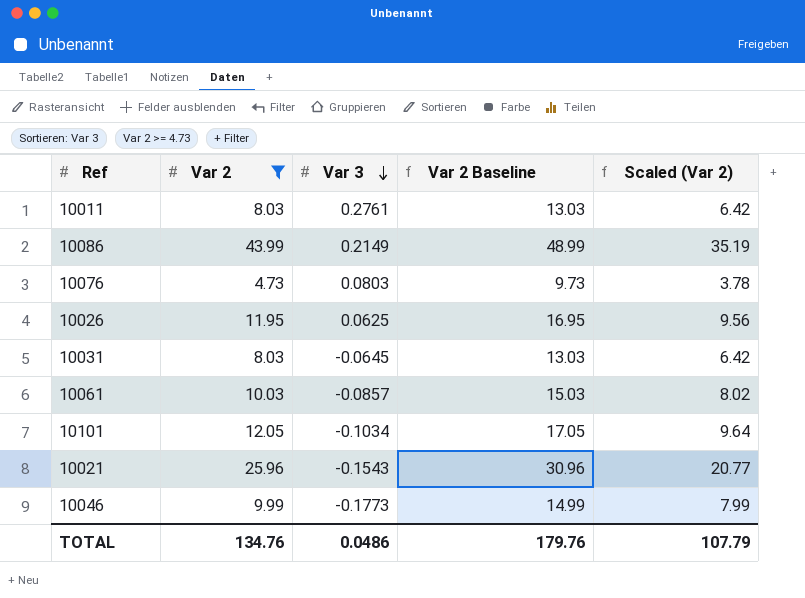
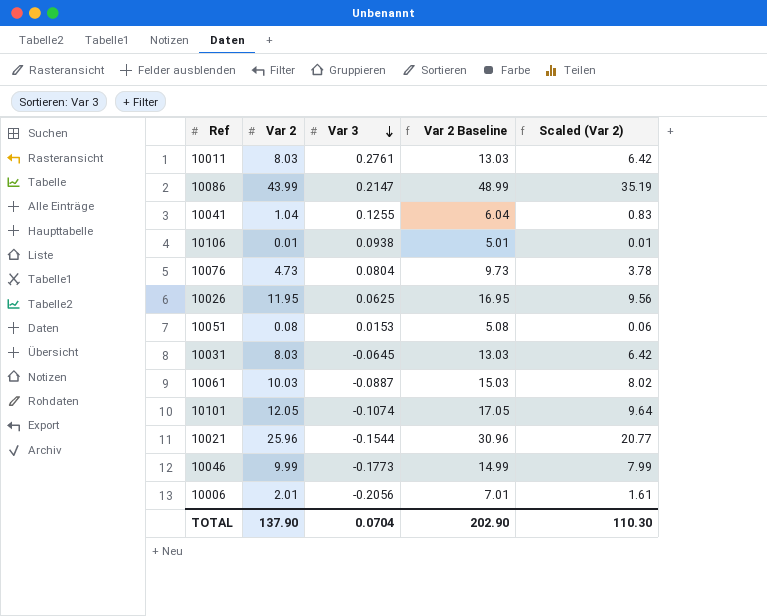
filter: Var 2 >= 4.73 -> none
10086 | Var 3: 0.2149 -> 0.2147
10076 | Var 3: 0.0803 -> 0.0804
10061 | Var 3: -0.0857 -> -0.0887
10101 | Var 3: -0.1034 -> -0.1074
10021 | Var 3: -0.1543 -> -0.1544
TOTAL | Var 2: 134.76 -> 137.90
TOTAL | Var 3: 0.0486 -> 0.0704
TOTAL | Var 2 Baseline: 179.76 -> 202.90
TOTAL | Scaled (Var 2): 107.79 -> 110.30

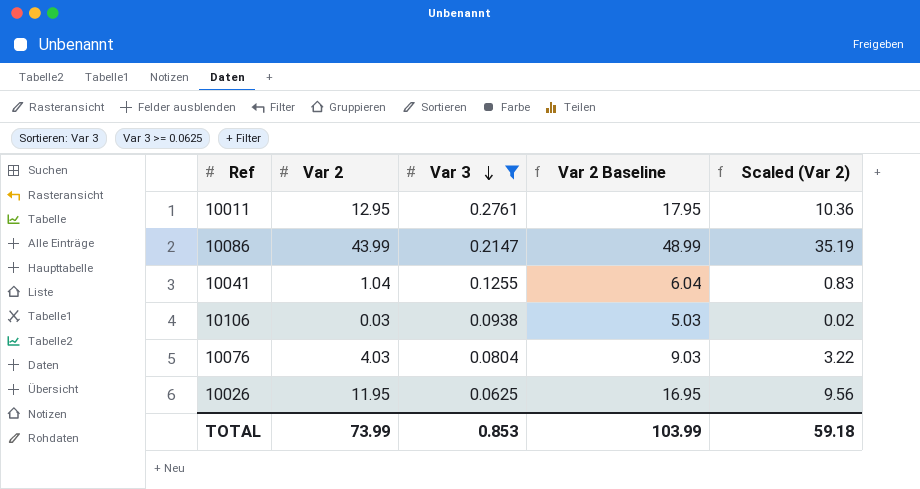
filter: none -> Var 3 >= 0.0625
10011 | Var 2: 8.03 -> 12.95
10011 | Var 2 Baseline: 13.03 -> 17.95
10011 | Scaled (Var 2): 6.42 -> 10.36
10106 | Var 2: 0.01 -> 0.03
10106 | Var 2 Baseline: 5.01 -> 5.03
10106 | Scaled (Var 2): 0.01 -> 0.02
10076 | Var 2: 4.73 -> 4.03
10076 | Var 2 Baseline: 9.73 -> 9.03
10076 | Scaled (Var 2): 3.78 -> 3.22
TOTAL | Var 2: 137.90 -> 73.99
TOTAL | Var 3: 0.0704 -> 0.853
TOTAL | Var 2 Baseline: 202.90 -> 103.99
TOTAL | Scaled (Var 2): 110.30 -> 59.18

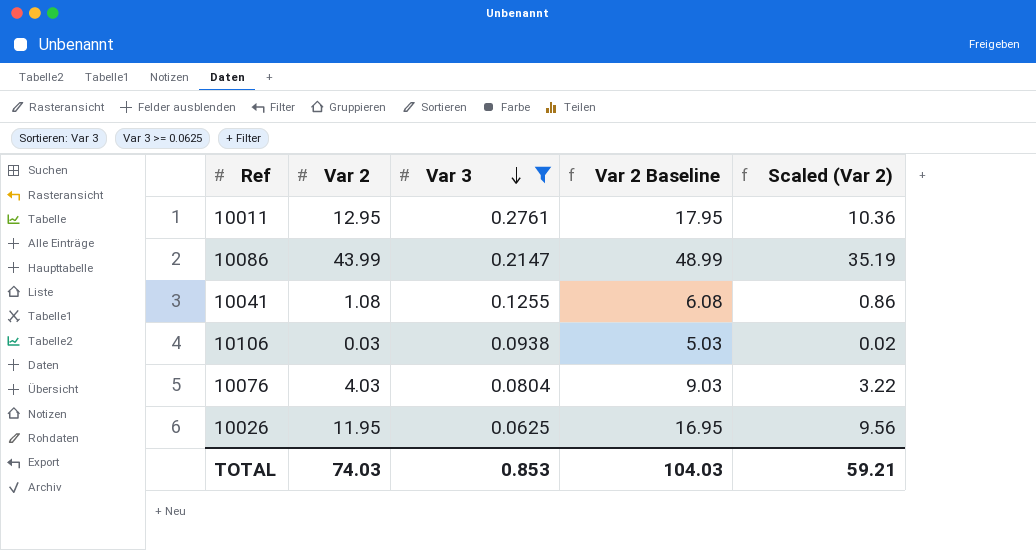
10041 | Var 2: 1.04 -> 1.08
10041 | Var 2 Baseline: 6.04 -> 6.08
10041 | Scaled (Var 2): 0.83 -> 0.86
TOTAL | Var 2: 73.99 -> 74.03
TOTAL | Var 2 Baseline: 103.99 -> 104.03
TOTAL | Scaled (Var 2): 59.18 -> 59.21

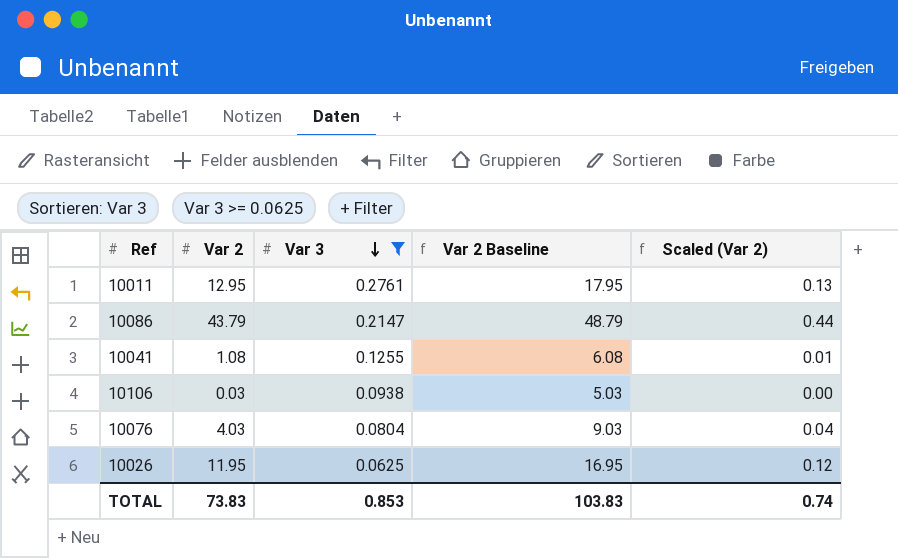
column Scaled (Var 2) | formula: [Var 2] * 0.8 -> [Var 2] * 0.01
10086 | Var 2: 43.99 -> 43.79
10086 | Var 2 Baseline: 48.99 -> 48.79
TOTAL | Var 2: 74.03 -> 73.83
TOTAL | Var 2 Baseline: 104.03 -> 103.83
TOTAL | Scaled (Var 2): 59.21 -> 0.74

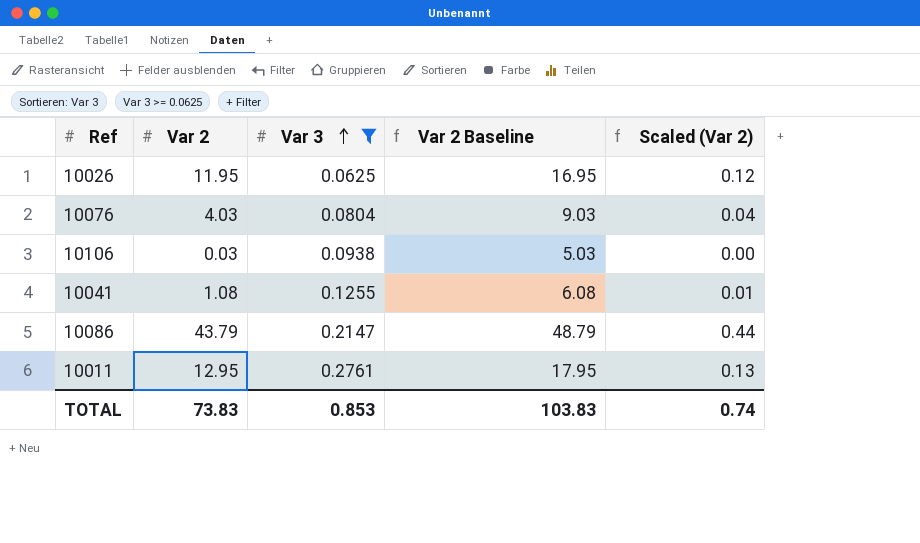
row order: Var 3 descending -> Var 3 ascending

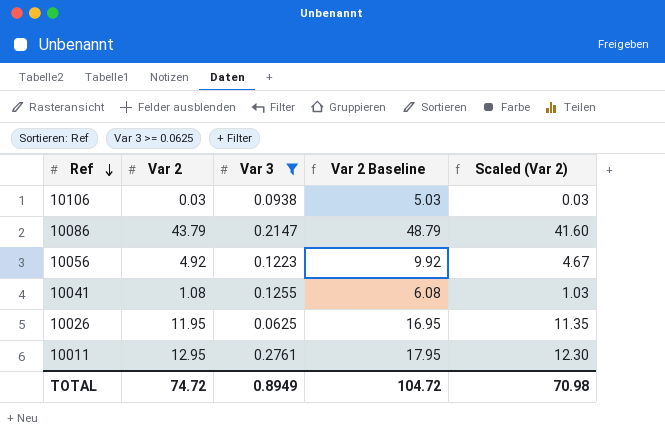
row order: Var 3 ascending -> Ref descending
column Scaled (Var 2) | formula: [Var 2] * 0.01 -> [Var 2] * 0.95
row 10076: 4.03 | 0.0804 | 9.03 | 0.04 -> none
row 10056: none -> 4.92 | 0.1223 | 9.92 | 4.67
TOTAL | Var 2: 73.83 -> 74.72
TOTAL | Var 3: 0.853 -> 0.8949
TOTAL | Var 2 Baseline: 103.83 -> 104.72
TOTAL | Scaled (Var 2): 0.74 -> 70.98

